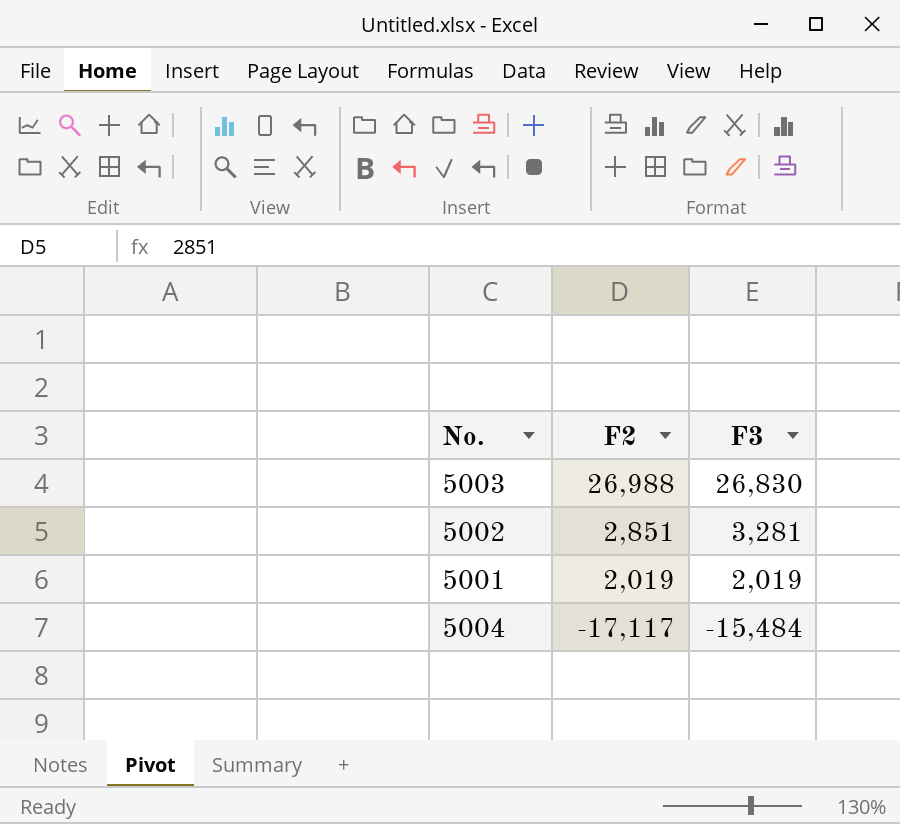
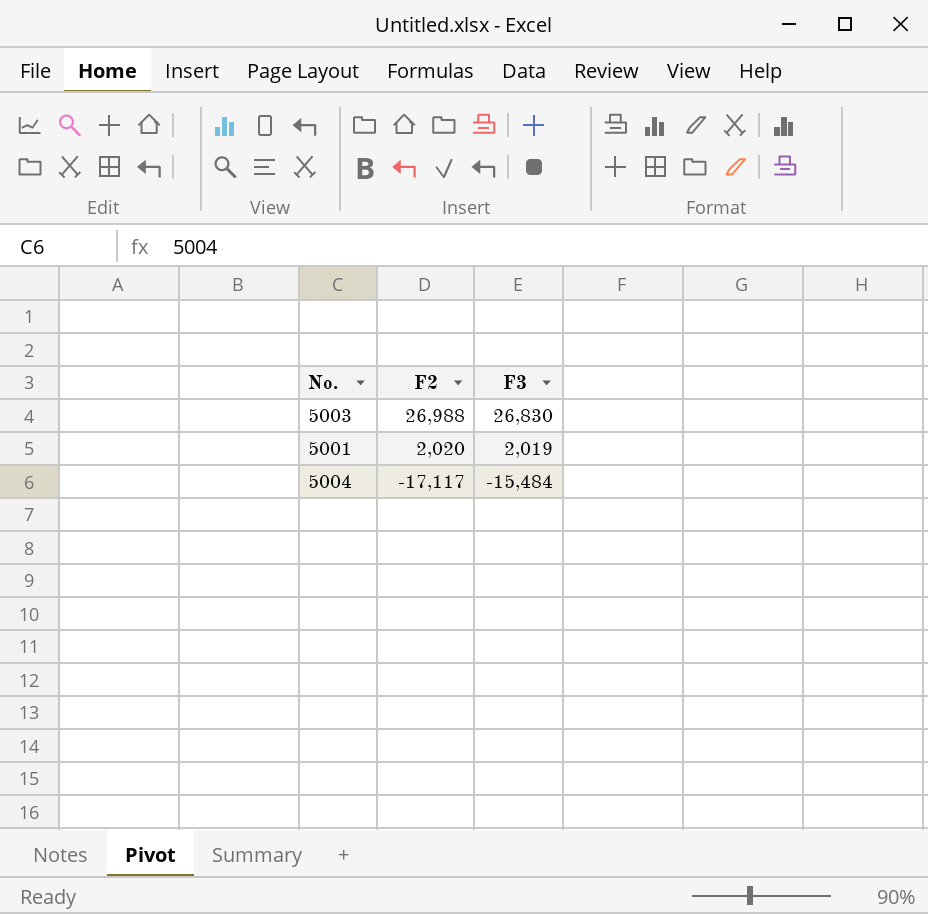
row 5002: 2,851 | 3,281 -> none
5001 | F2: 2,019 -> 2,020

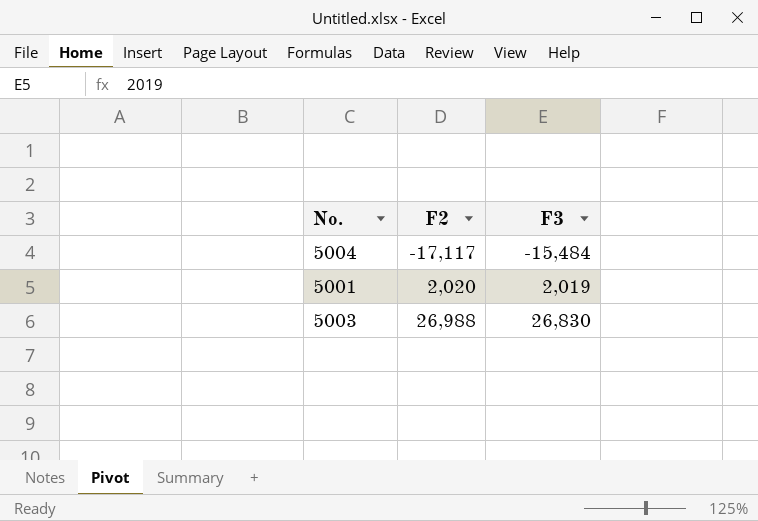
row order: F2 descending -> F2 ascending

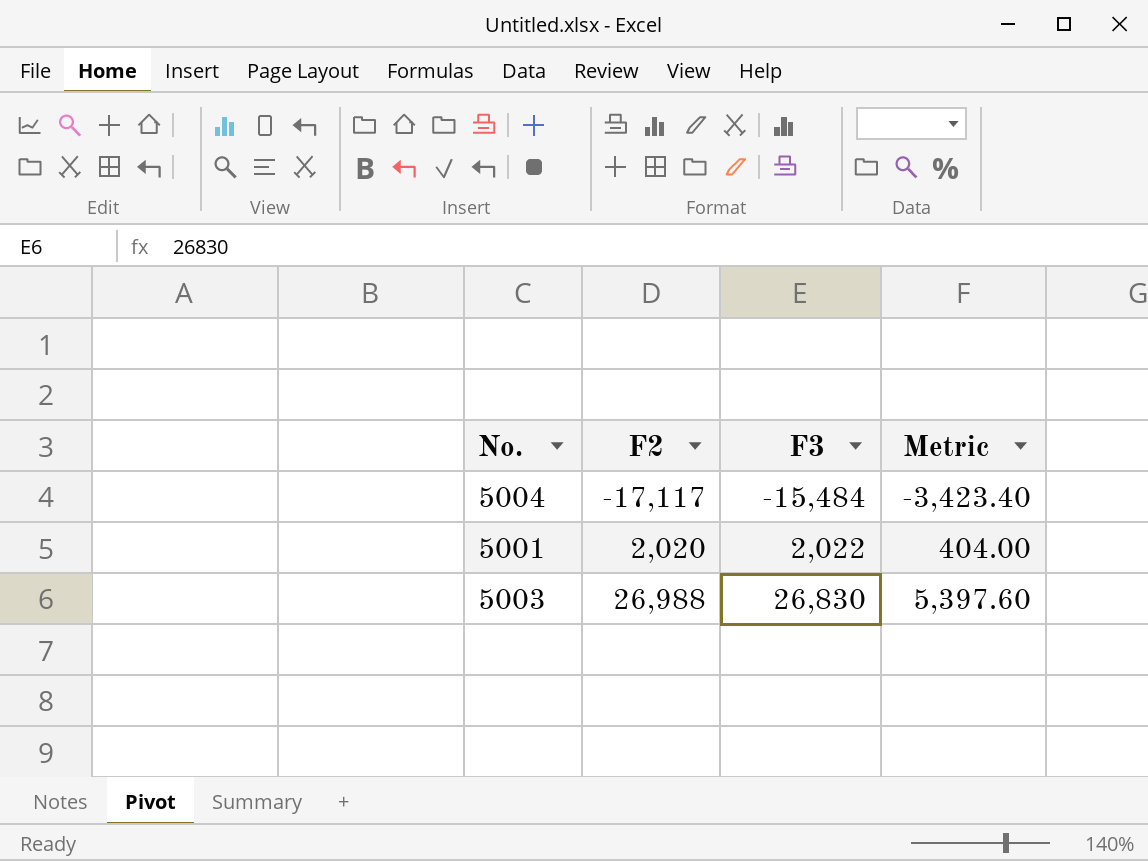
column Metric | formula: none -> [F2] * 0.2
5001 | F3: 2,019 -> 2,022

